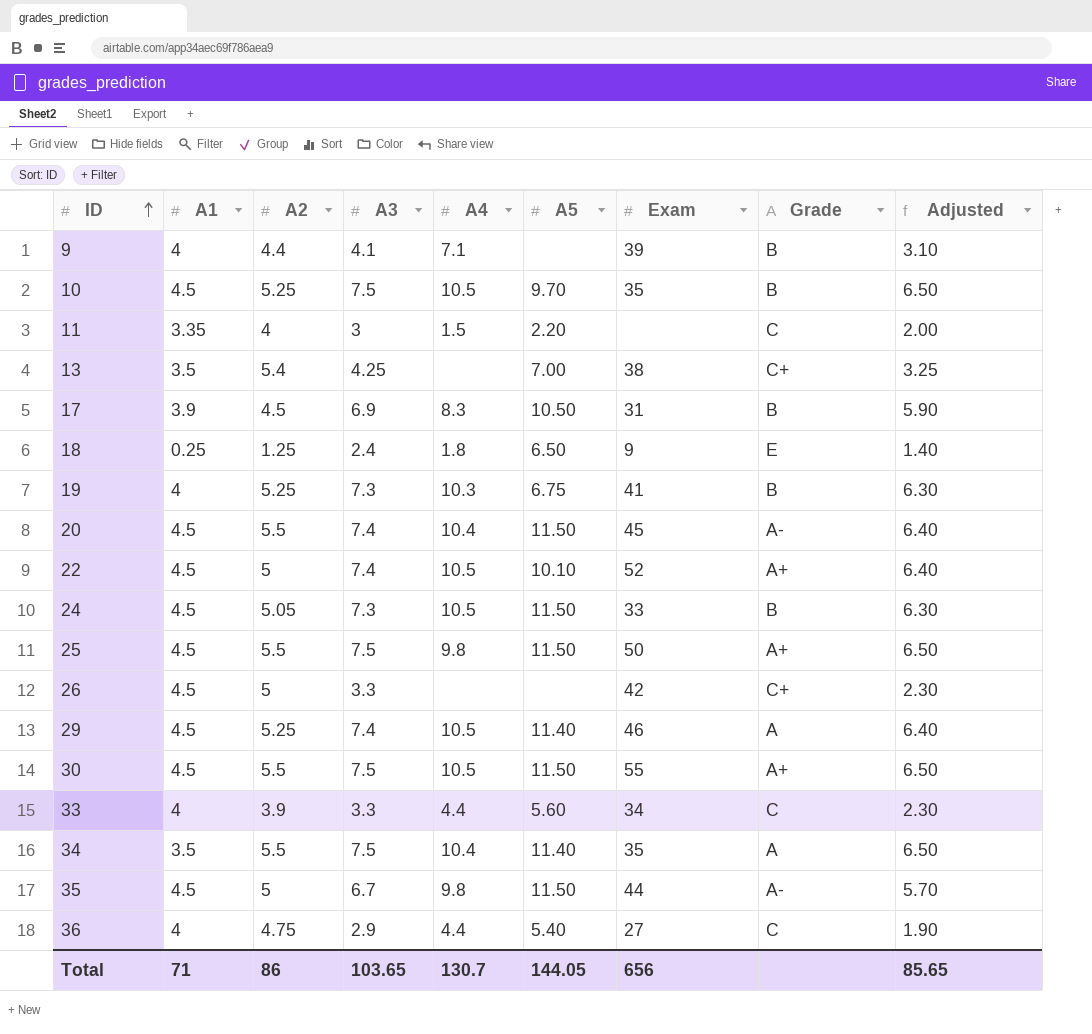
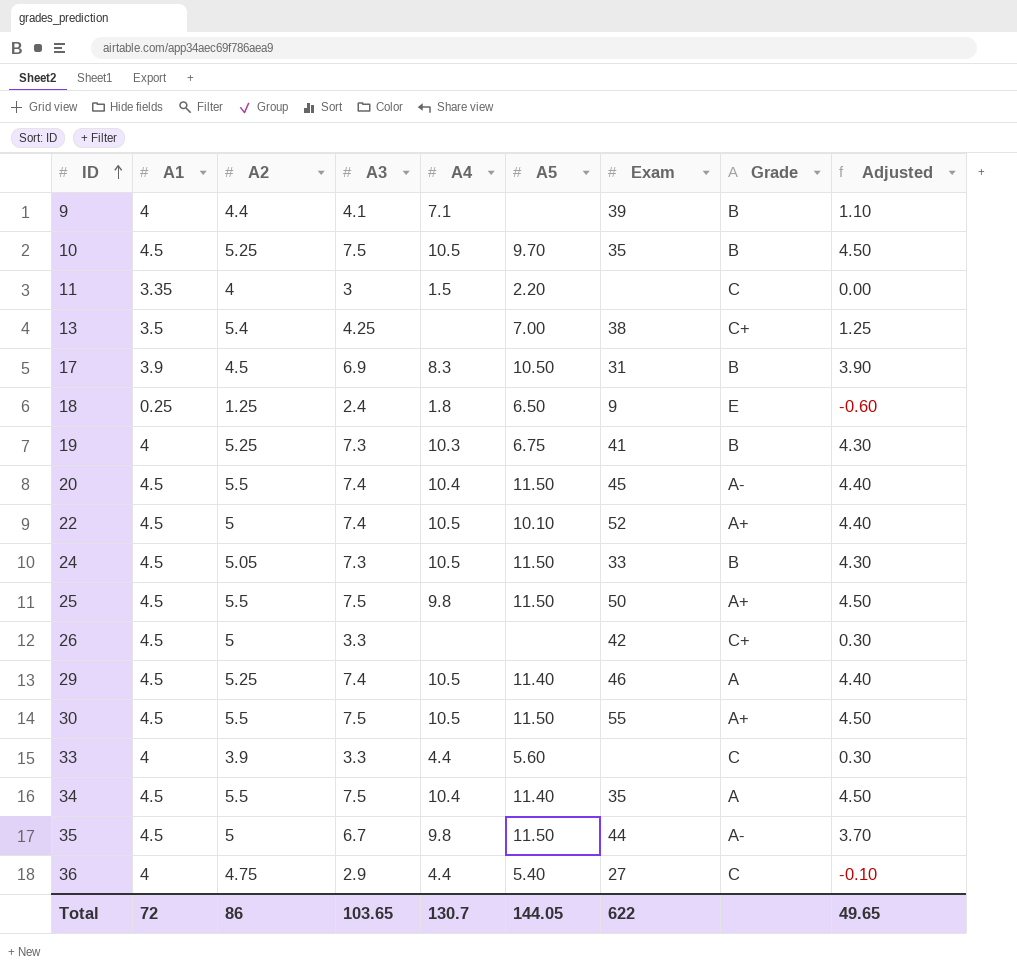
column Adjusted | formula: [A3] - 1 -> [A3] - 3
33 | Exam: 34 -> none
34 | A1: 3.5 -> 4.5
Total | A1: 71 -> 72
Total | Exam: 656 -> 622
Total | Adjusted: 85.65 -> 49.65

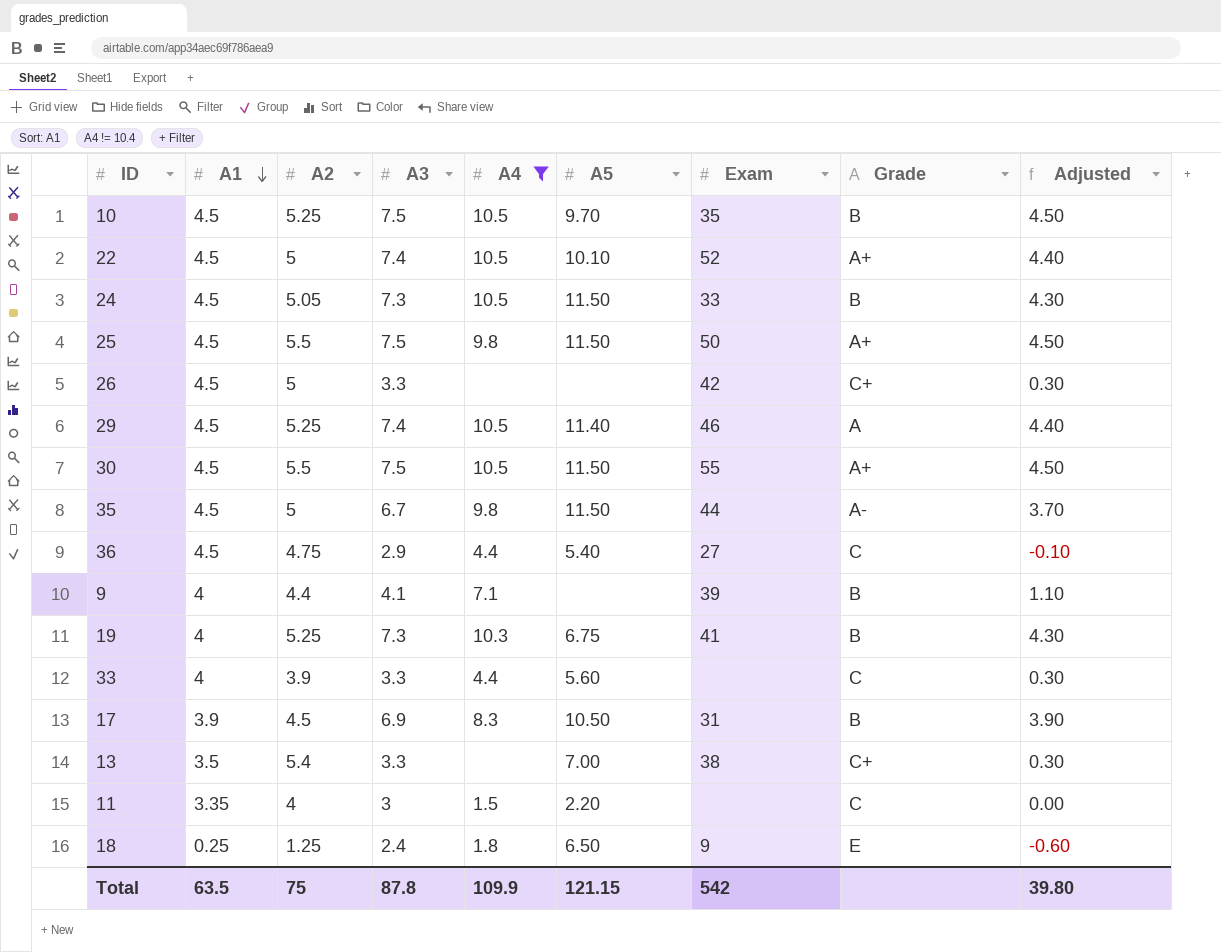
filter: none -> A4 != 10.4
row order: ID ascending -> A1 descending
36 | A1: 4 -> 4.5
13 | A3: 4.25 -> 3.3
13 | Adjusted: 1.25 -> 0.30
Total | A1: 72 -> 63.5
Total | A2: 86 -> 75
Total | A3: 103.65 -> 87.8
Total | A4: 130.7 -> 109.9
Total | A5: 144.05 -> 121.15
Total | Exam: 622 -> 542
Total | Adjusted: 49.65 -> 39.80

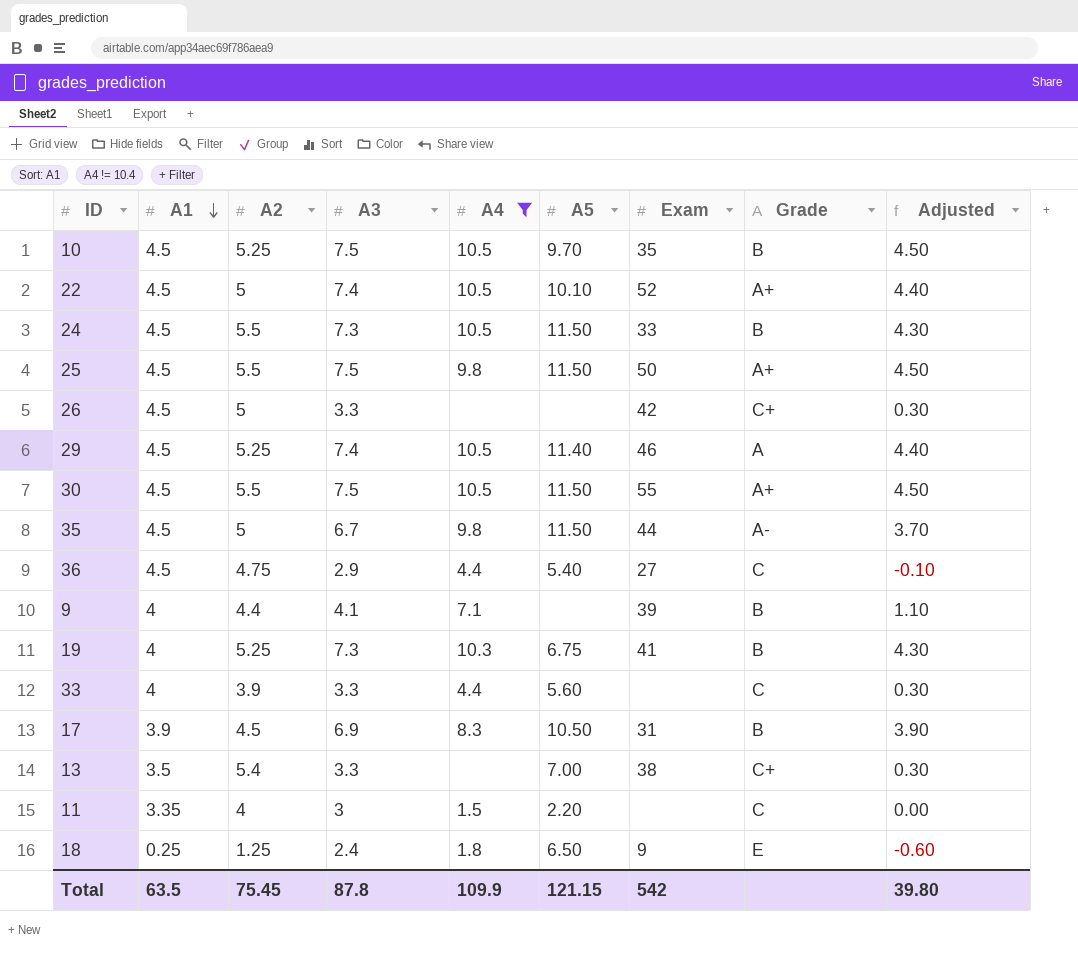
24 | A2: 5.05 -> 5.5
Total | A2: 75 -> 75.45

